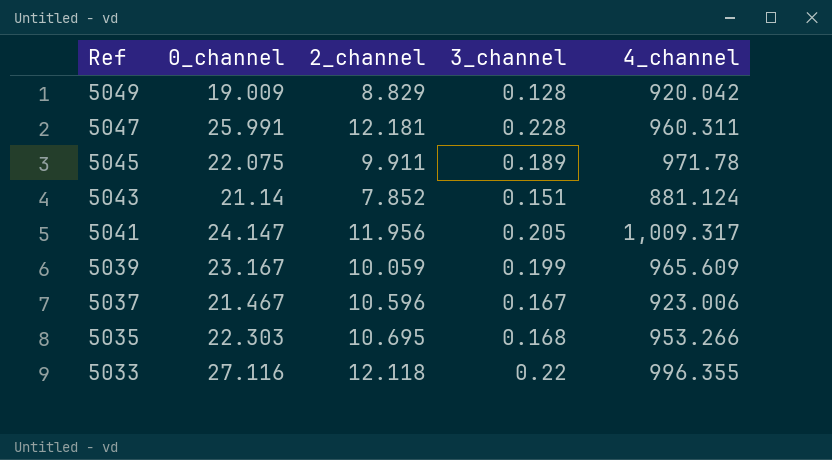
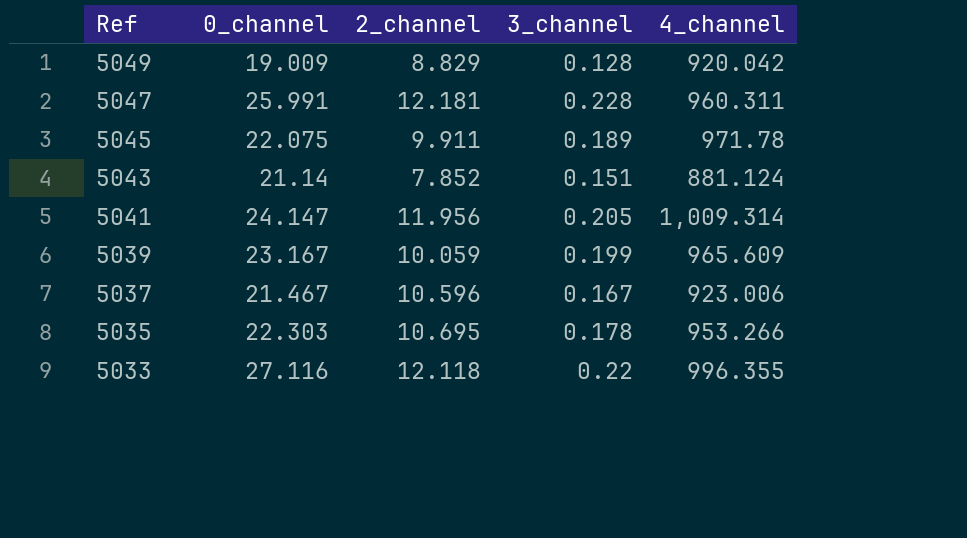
5041 | 4_channel: 1,009.317 -> 1,009.314
5035 | 3_channel: 0.168 -> 0.178

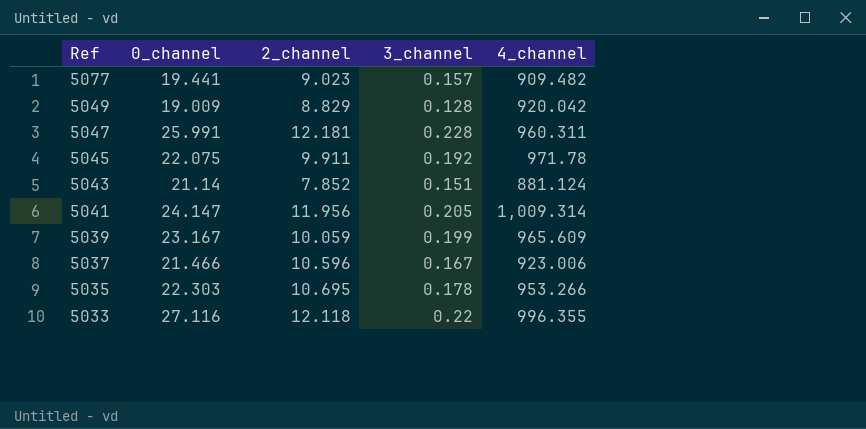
row 5077: none -> 19.441 | 9.023 | 0.157 | 909.482
5045 | 3_channel: 0.189 -> 0.192
5037 | 0_channel: 21.467 -> 21.466

